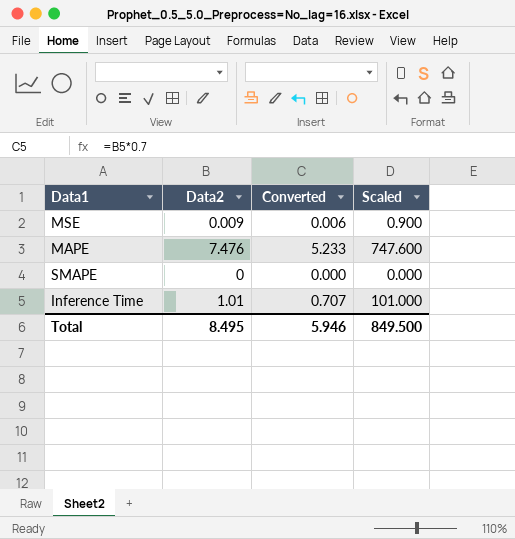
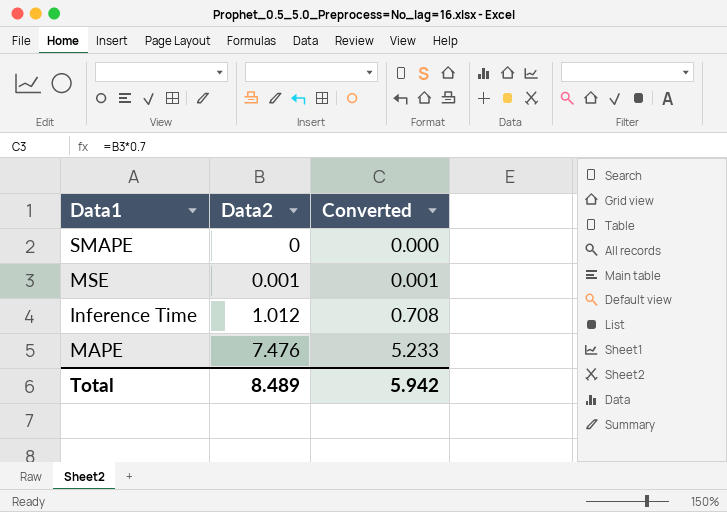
row order: none -> Data2 ascending
column Scaled | formula: [Data2] * 100 -> none
MSE | Data2: 0.009 -> 0.001
MSE | Converted: 0.006 -> 0.001
Inference Time | Data2: 1.01 -> 1.012
Inference Time | Converted: 0.707 -> 0.708
Total | Data2: 8.495 -> 8.489
Total | Converted: 5.946 -> 5.942

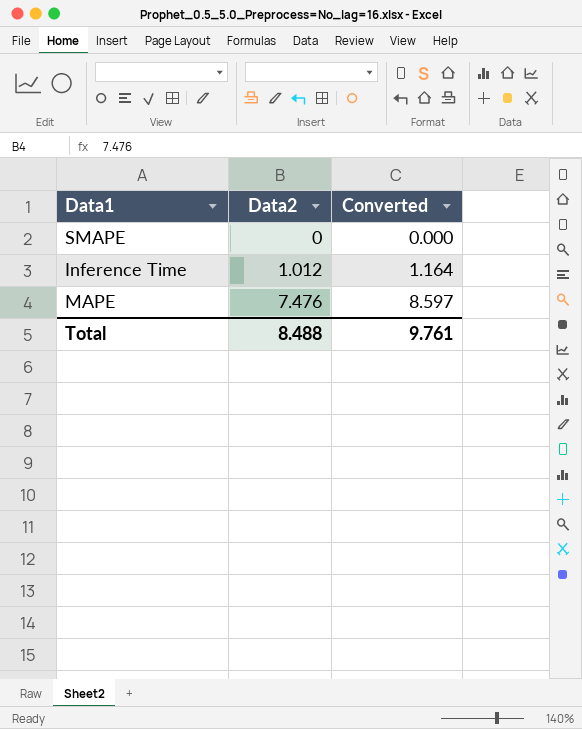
column Converted | formula: [Data2] * 0.7 -> [Data2] * 1.15
row MSE: 0.001 | 0.001 -> none
Total | Data2: 8.489 -> 8.488
Total | Converted: 5.942 -> 9.761

